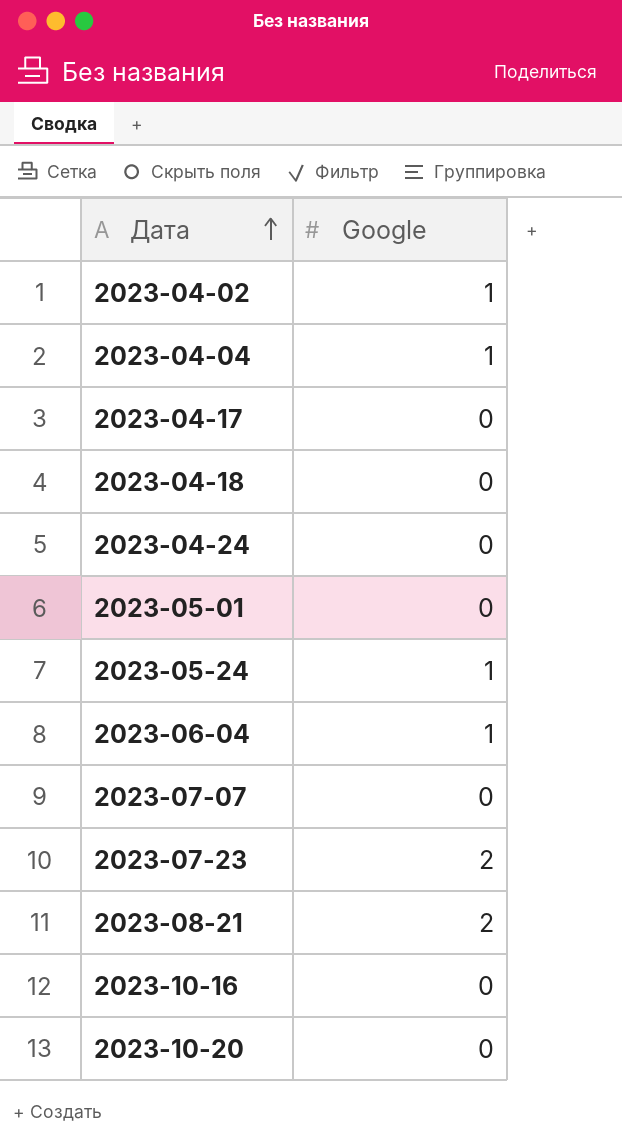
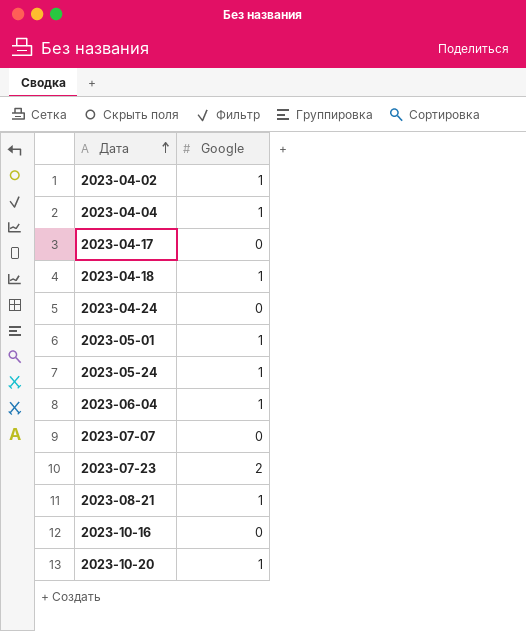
2023-04-18 | Google: 0 -> 1
2023-05-01 | Google: 0 -> 1
2023-08-21 | Google: 2 -> 1
2023-10-20 | Google: 0 -> 1

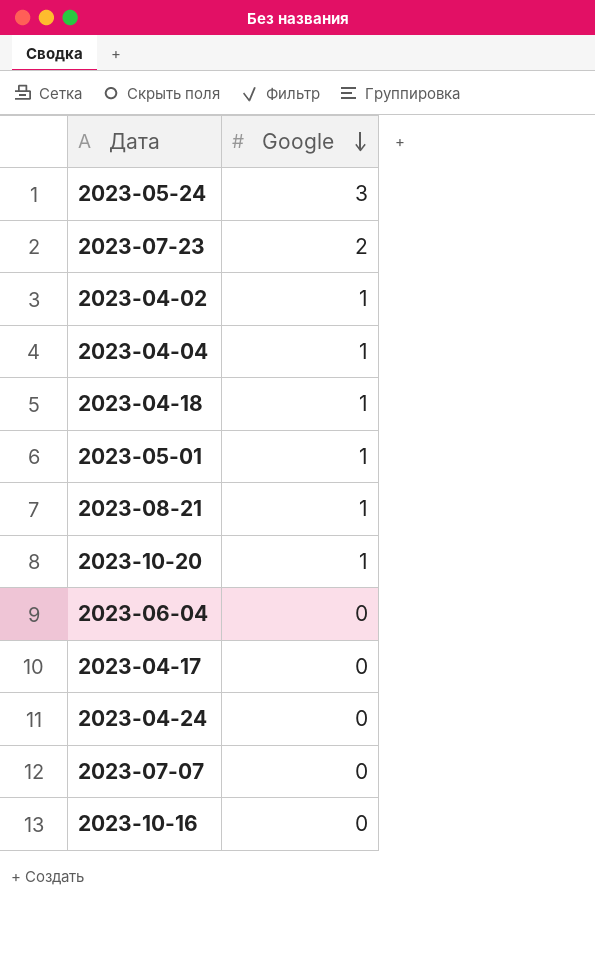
row order: Дата ascending -> Google descending
2023-05-24 | Google: 1 -> 3
2023-06-04 | Google: 1 -> 0

